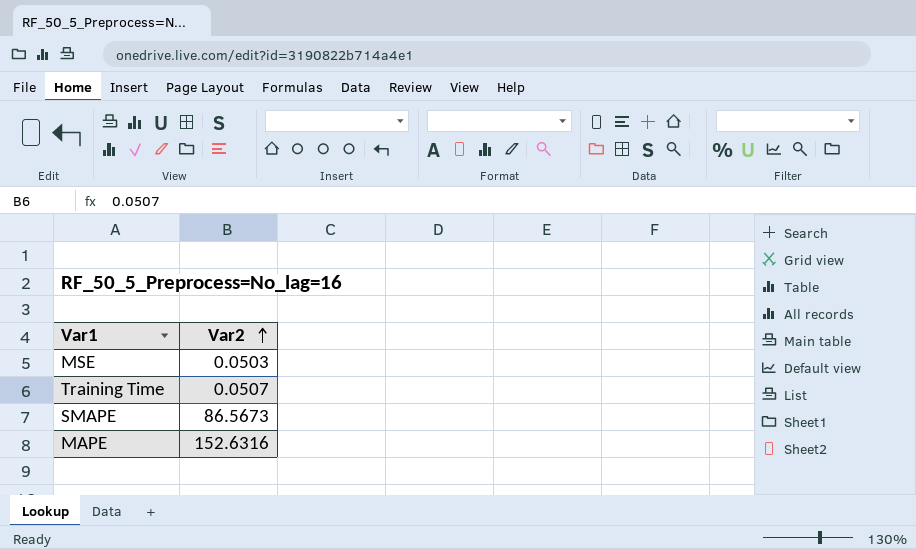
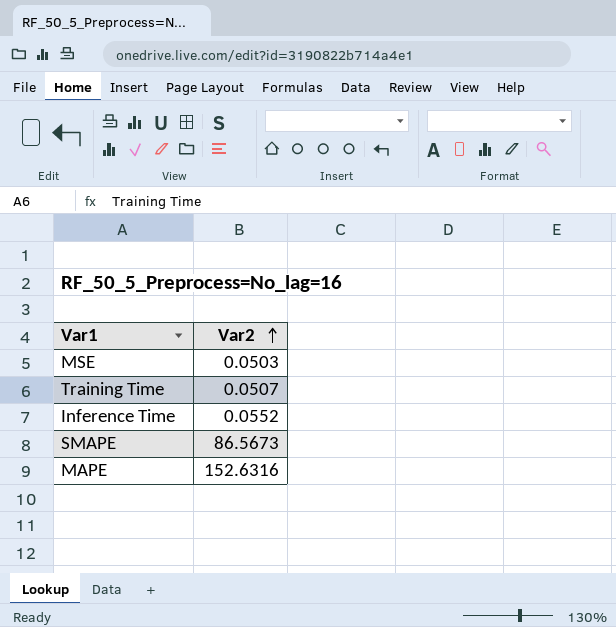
row Inference Time: none -> 0.0552

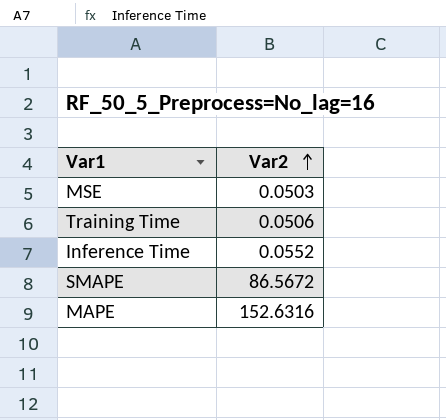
Training Time | Var2: 0.0507 -> 0.0506
SMAPE | Var2: 86.5673 -> 86.5672

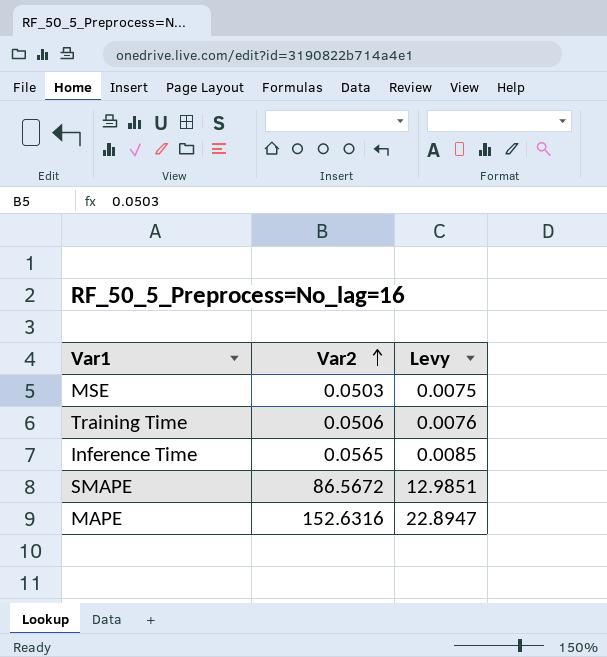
column Levy | formula: none -> [Var2] * 0.15
Inference Time | Var2: 0.0552 -> 0.0565

